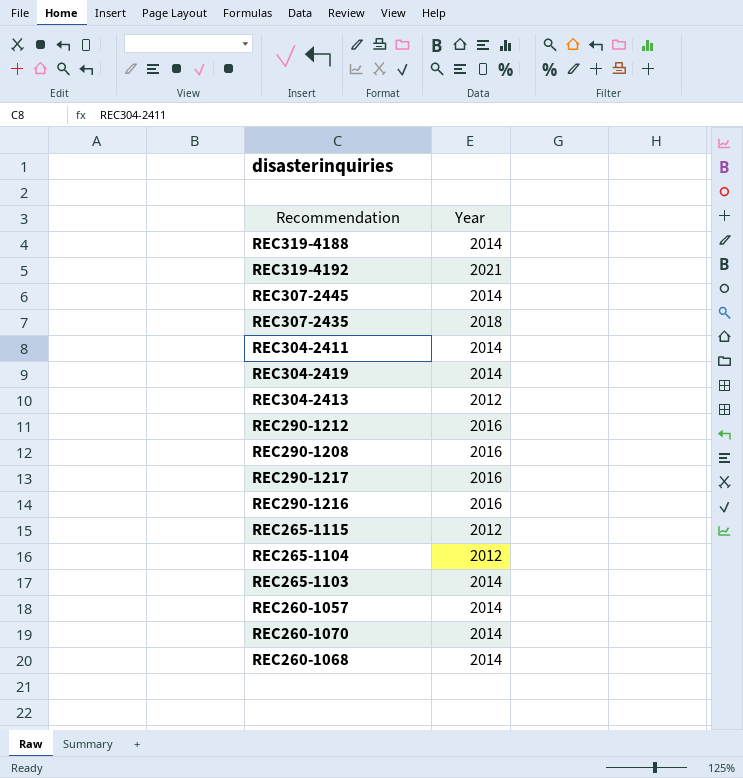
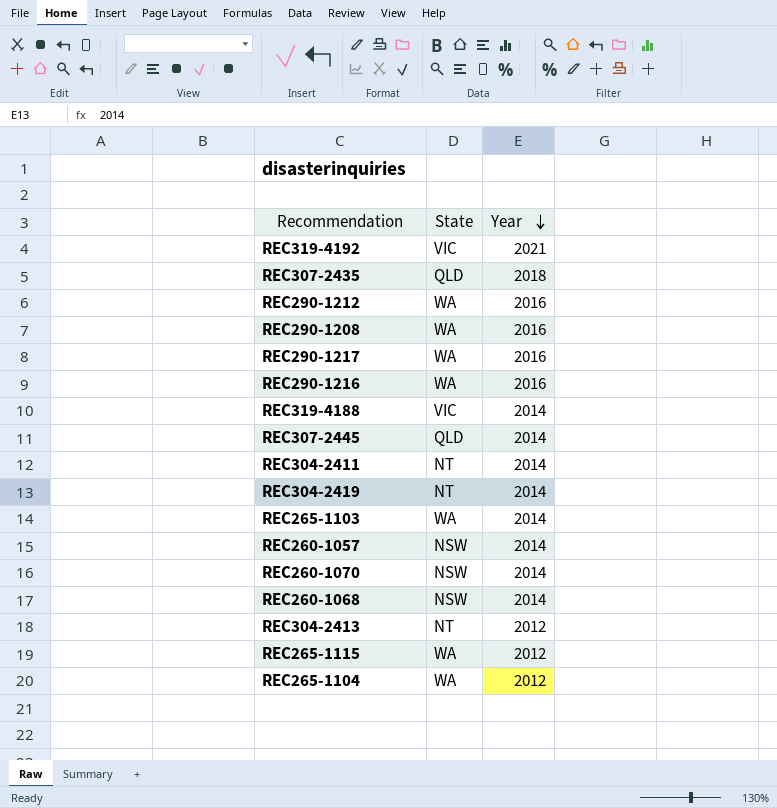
row order: none -> Year descending
column State | position: none -> 2

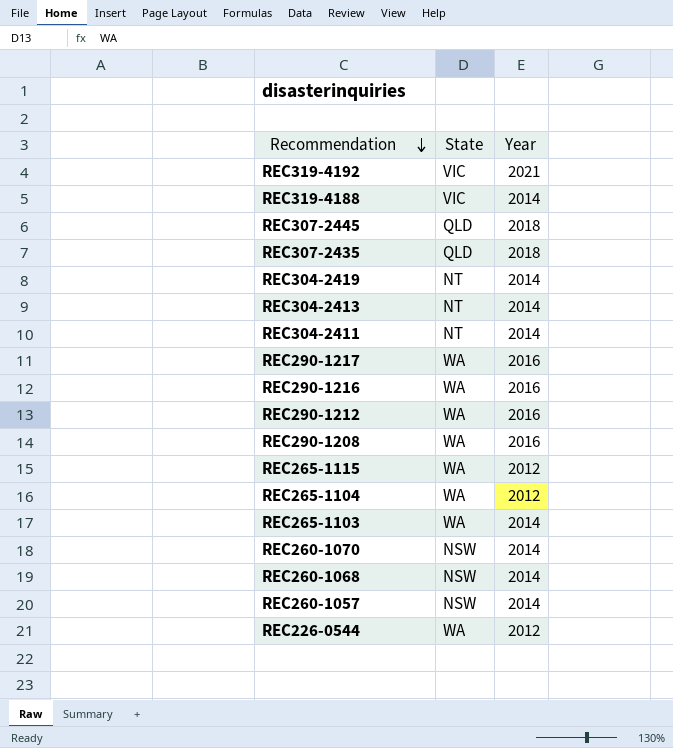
row order: Year descending -> Recommendation descending
REC307-2445 | Year: 2014 -> 2018
REC304-2413 | Year: 2012 -> 2014
row REC226-0544: none -> WA | 2012

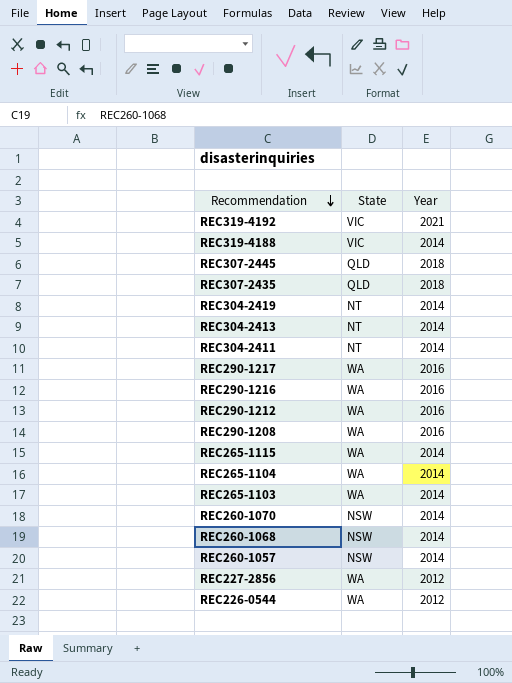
REC265-1115 | Year: 2012 -> 2014
REC265-1104 | Year: 2012 -> 2014
row REC227-2856: none -> WA | 2012

